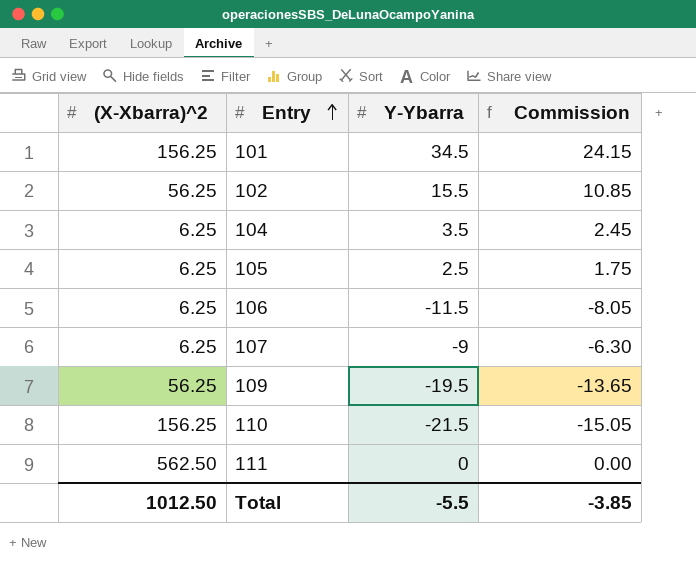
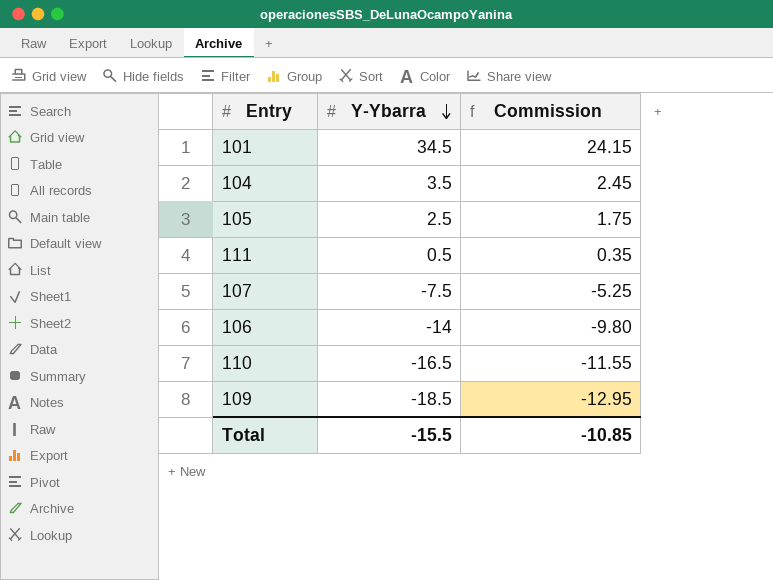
row order: Entry ascending -> Y-Ybarra descending
column (X-Xbarra)^2 | position: 1 -> none
row 102: 56.25 | 15.5 | 10.85 -> none
111 | Y-Ybarra: 0 -> 0.5
111 | Commission: 0.00 -> 0.35
107 | Y-Ybarra: -9 -> -7.5
107 | Commission: -6.30 -> -5.25
106 | Y-Ybarra: -11.5 -> -14
106 | Commission: -8.05 -> -9.80
110 | Y-Ybarra: -21.5 -> -16.5
110 | Commission: -15.05 -> -11.55
109 | Y-Ybarra: -19.5 -> -18.5
109 | Commission: -13.65 -> -12.95
Total | Y-Ybarra: -5.5 -> -15.5
Total | Commission: -3.85 -> -10.85

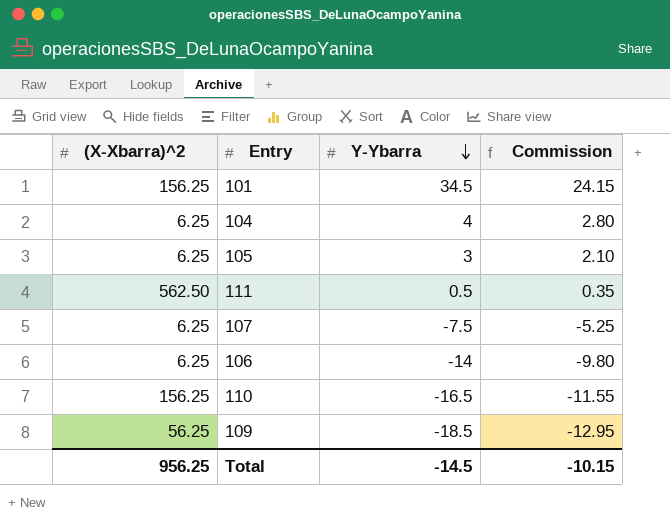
column (X-Xbarra)^2 | position: none -> 1
104 | Y-Ybarra: 3.5 -> 4
104 | Commission: 2.45 -> 2.80
105 | Y-Ybarra: 2.5 -> 3
105 | Commission: 1.75 -> 2.10
Total | Y-Ybarra: -15.5 -> -14.5
Total | Commission: -10.85 -> -10.15

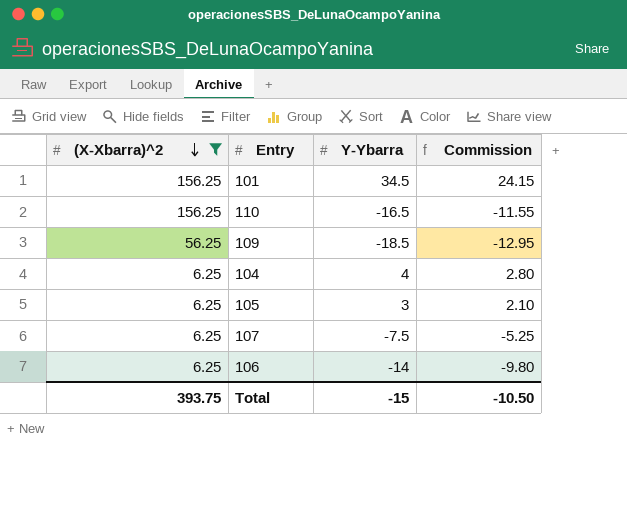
filter: none -> (X-Xbarra)^2 != 562.50
row order: Y-Ybarra descending -> (X-Xbarra)^2 descending
Total | (X-Xbarra)^2: 956.25 -> 393.75
Total | Y-Ybarra: -14.5 -> -15
Total | Commission: -10.15 -> -10.50

